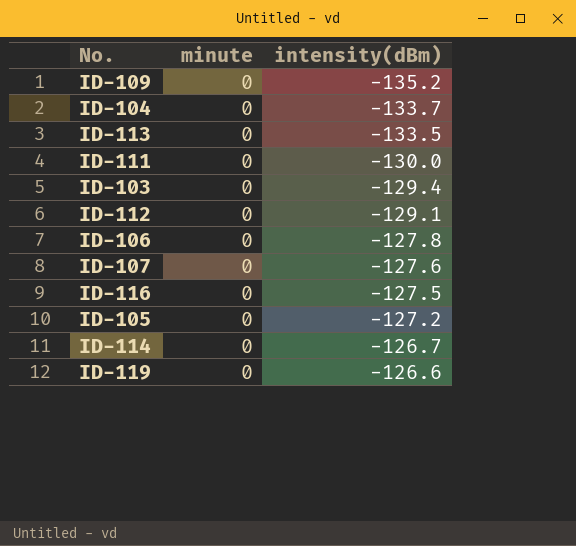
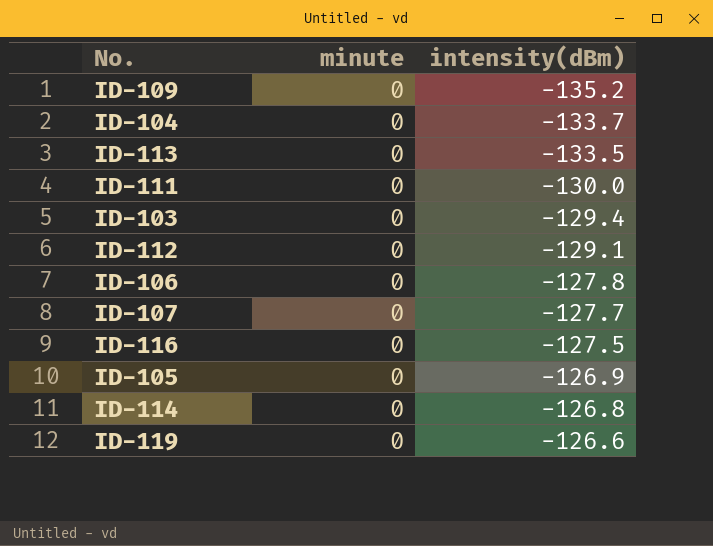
ID-107 | intensity(dBm): -127.6 -> -127.7
ID-105 | intensity(dBm): -127.2 -> -126.9
ID-114 | intensity(dBm): -126.7 -> -126.8

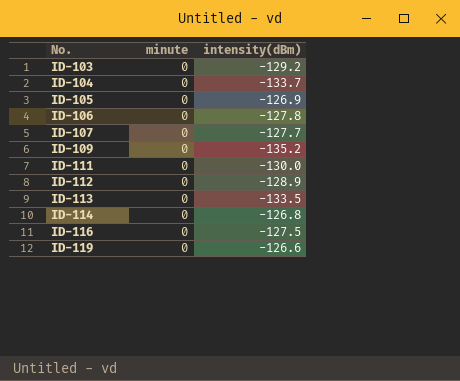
row order: intensity(dBm) ascending -> No. ascending
ID-103 | intensity(dBm): -129.4 -> -129.2
ID-112 | intensity(dBm): -129.1 -> -128.9

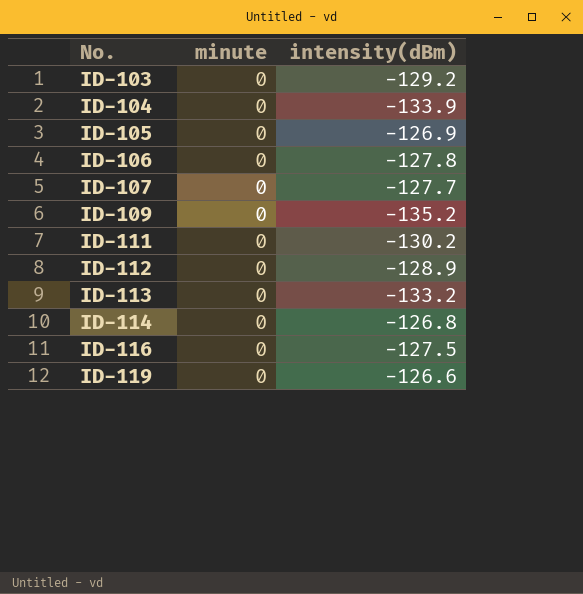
ID-104 | intensity(dBm): -133.7 -> -133.9
ID-111 | intensity(dBm): -130.0 -> -130.2
ID-113 | intensity(dBm): -133.5 -> -133.2

